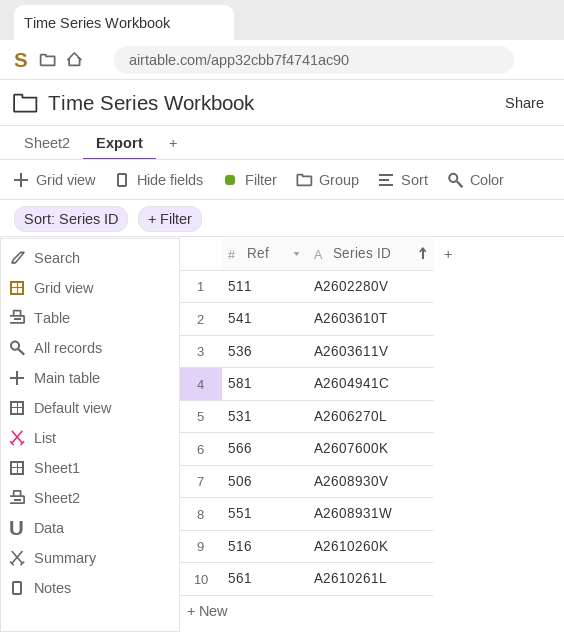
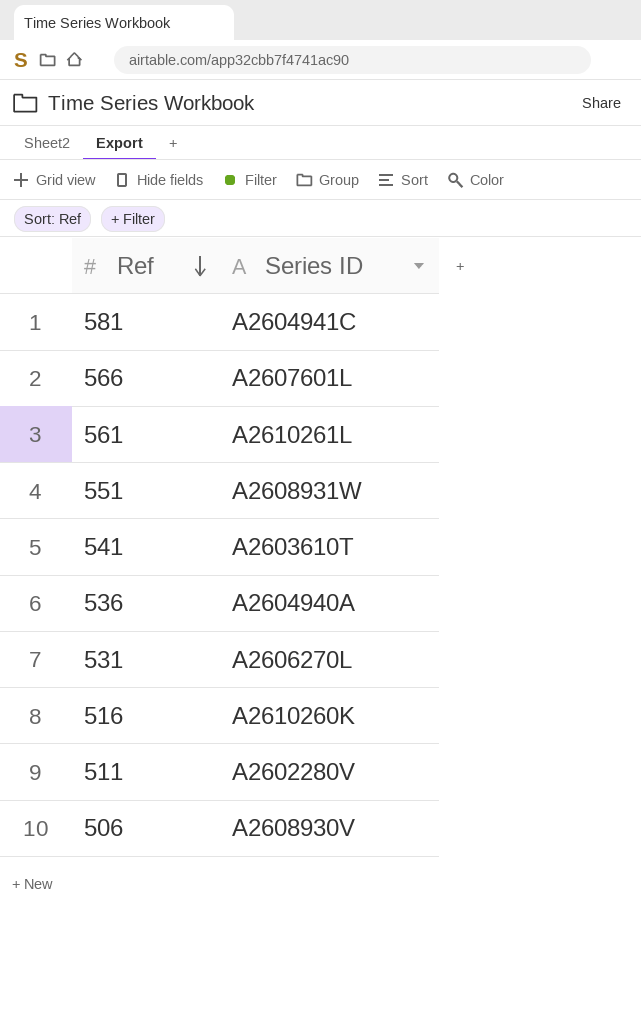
row order: Series ID ascending -> Ref descending
566 | Series ID: A2607600K -> A2607601L
536 | Series ID: A2603611V -> A2604940A

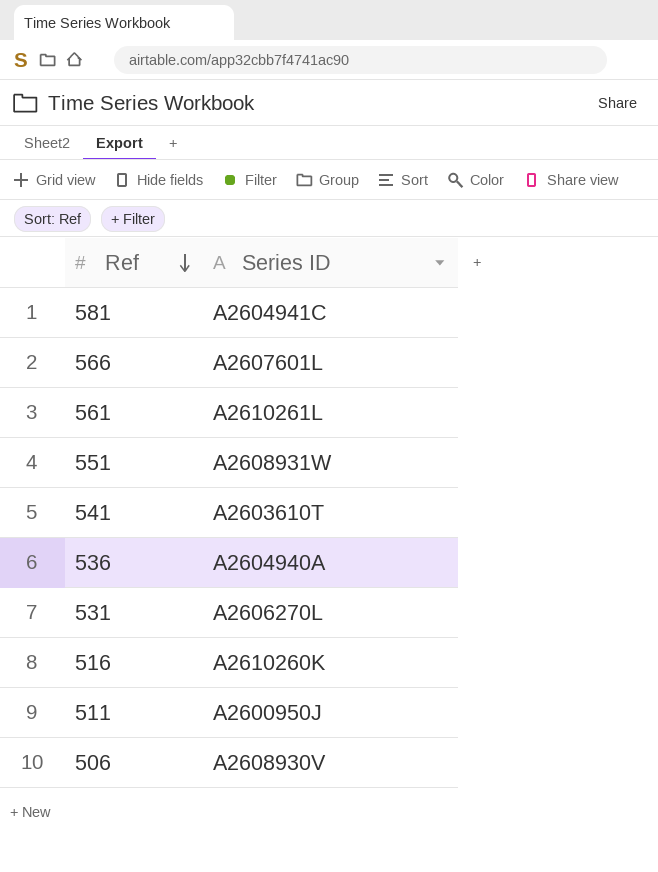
511 | Series ID: A2602280V -> A2600950J

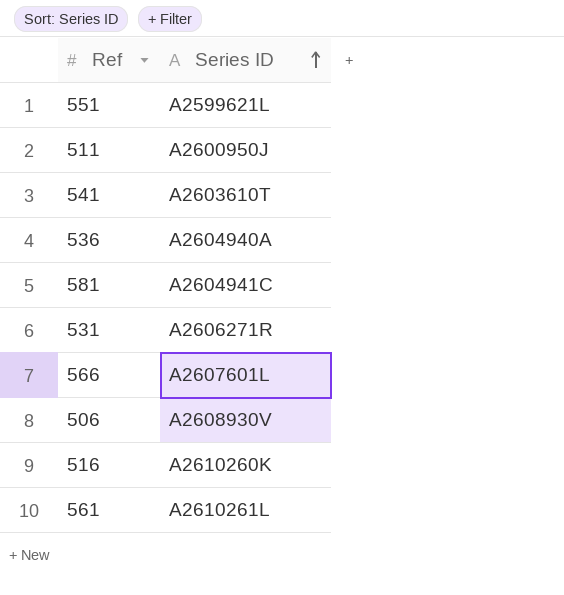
row order: Ref descending -> Series ID ascending
551 | Series ID: A2608931W -> A2599621L
531 | Series ID: A2606270L -> A2606271R

